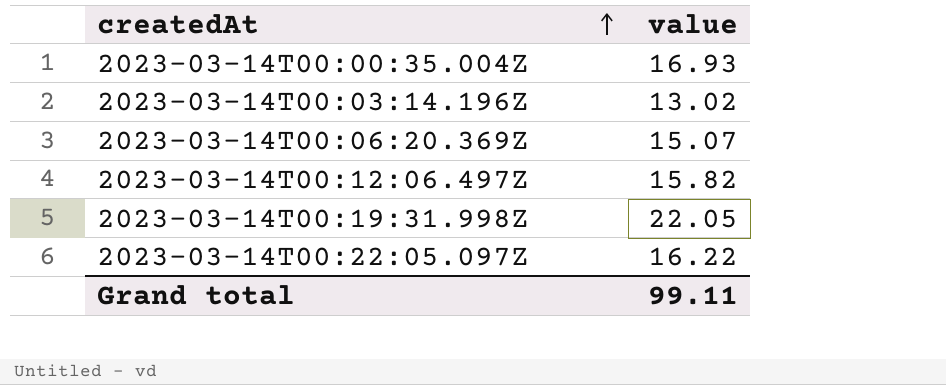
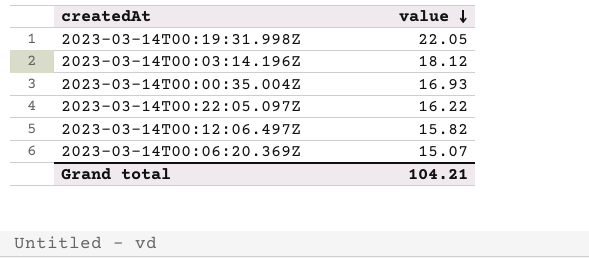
row order: createdAt ascending -> value descending
2023-03-14T00:03:14.196Z | value: 13.02 -> 18.12
Grand total | value: 99.11 -> 104.21

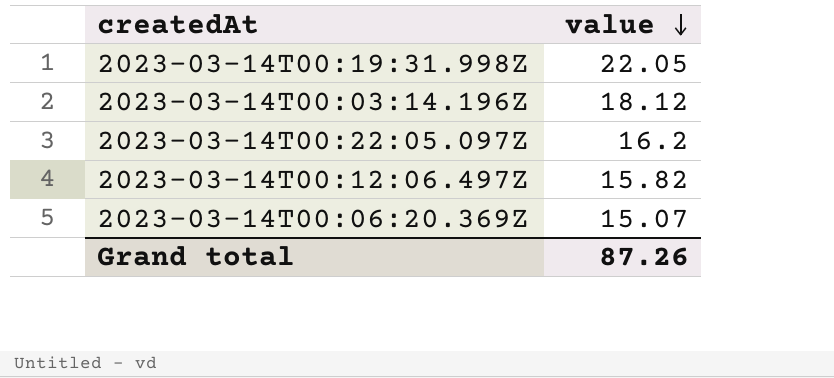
row 2023-03-14T00:00:35.004Z: 16.93 -> none
2023-03-14T00:22:05.097Z | value: 16.22 -> 16.2
Grand total | value: 104.21 -> 87.26

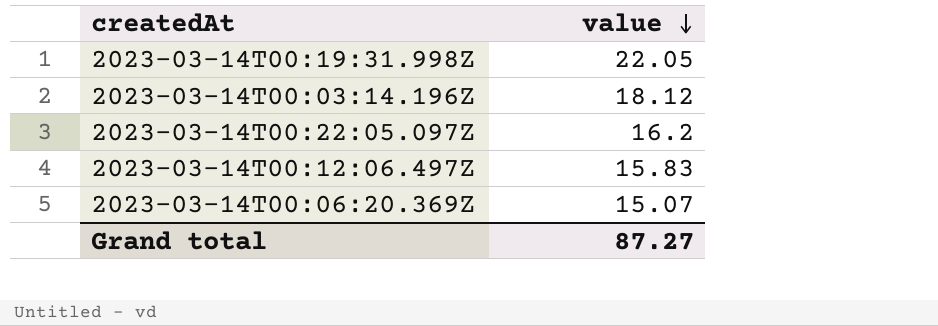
2023-03-14T00:12:06.497Z | value: 15.82 -> 15.83
Grand total | value: 87.26 -> 87.27

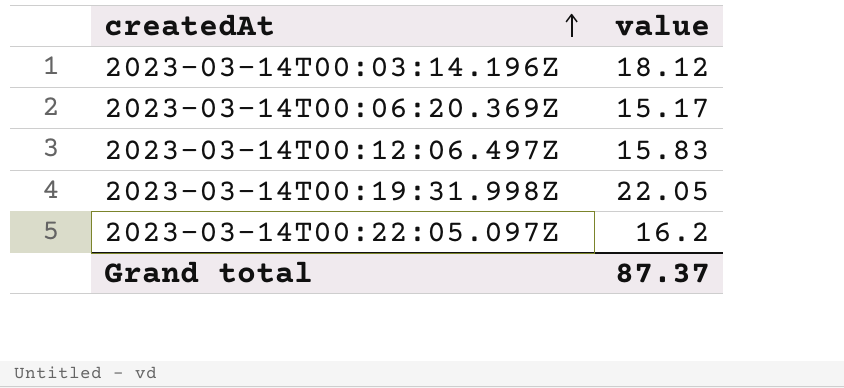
row order: value descending -> createdAt ascending
2023-03-14T00:06:20.369Z | value: 15.07 -> 15.17
Grand total | value: 87.27 -> 87.37

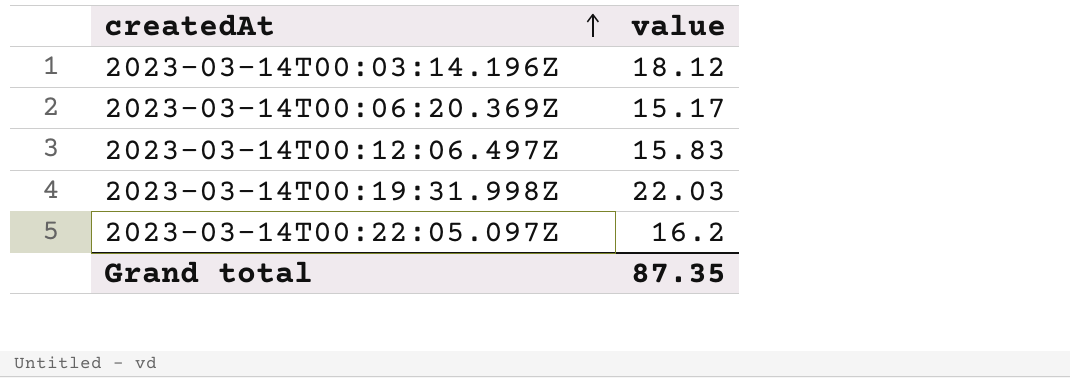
2023-03-14T00:19:31.998Z | value: 22.05 -> 22.03
Grand total | value: 87.37 -> 87.35

